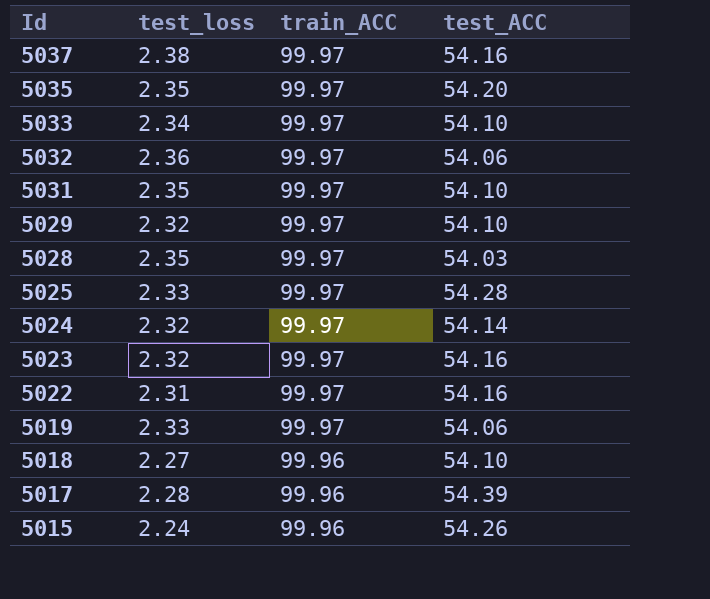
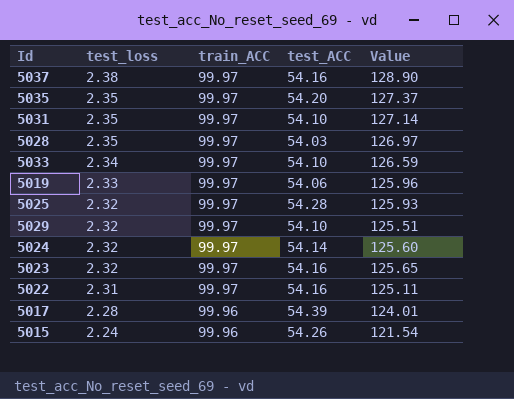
row order: Id descending -> test_loss descending
column Value | formula: none -> [test_loss] * [test_ACC]
row 5032: 2.36 | 99.97 | 54.06 -> none
row 5018: 2.27 | 99.96 | 54.10 -> none
5025 | test_loss: 2.33 -> 2.32

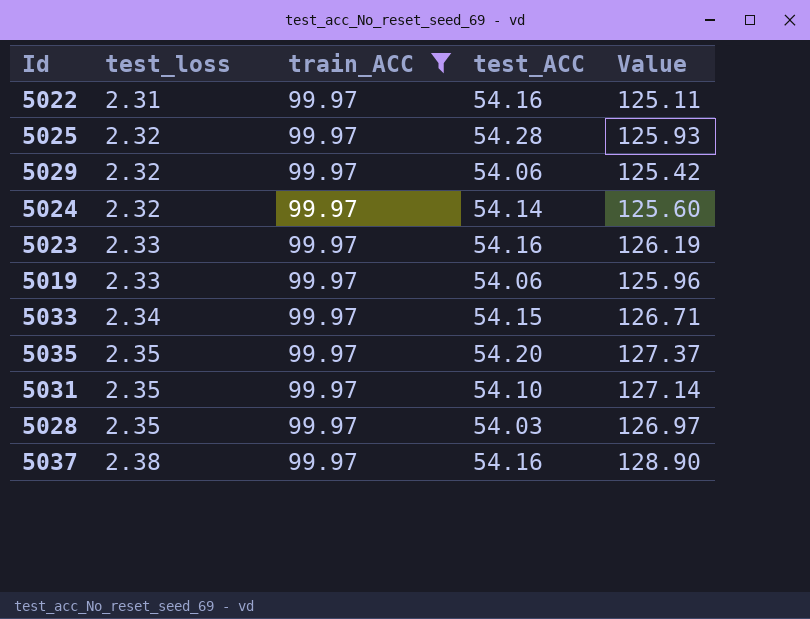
filter: none -> train_ACC = 99.97
row order: test_loss descending -> test_loss ascending
5029 | test_ACC: 54.10 -> 54.06
5029 | Value: 125.51 -> 125.42
5023 | test_loss: 2.32 -> 2.33
5023 | Value: 125.65 -> 126.19
5033 | test_ACC: 54.10 -> 54.15
5033 | Value: 126.59 -> 126.71

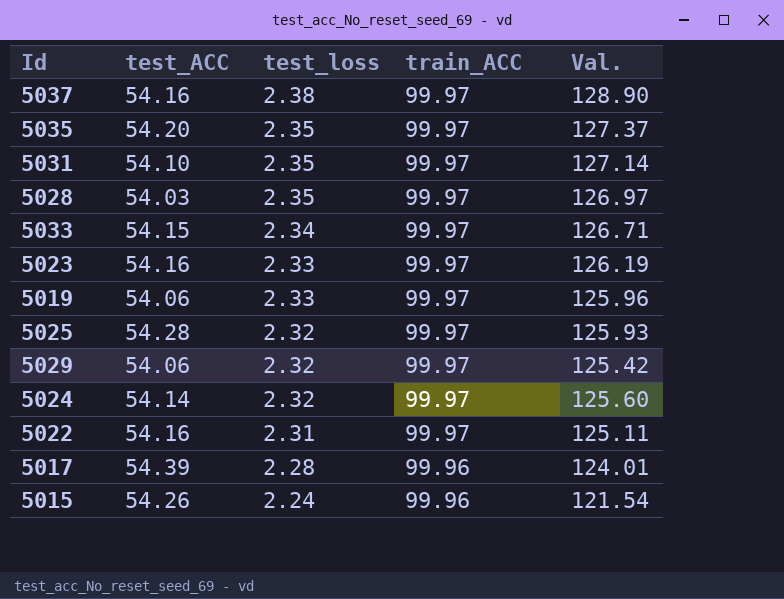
filter: train_ACC = 99.97 -> none
row order: test_loss ascending -> test_loss descending
column test_ACC | position: 4 -> 2
column name: Value -> Val.

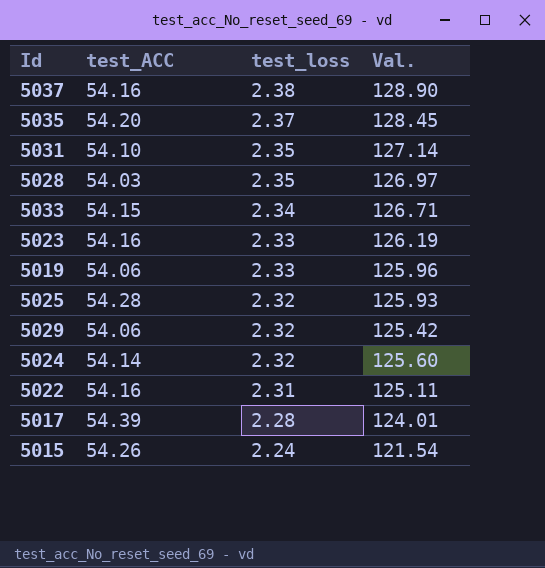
column train_ACC | position: 4 -> none
5035 | test_loss: 2.35 -> 2.37
5035 | Val.: 127.37 -> 128.45

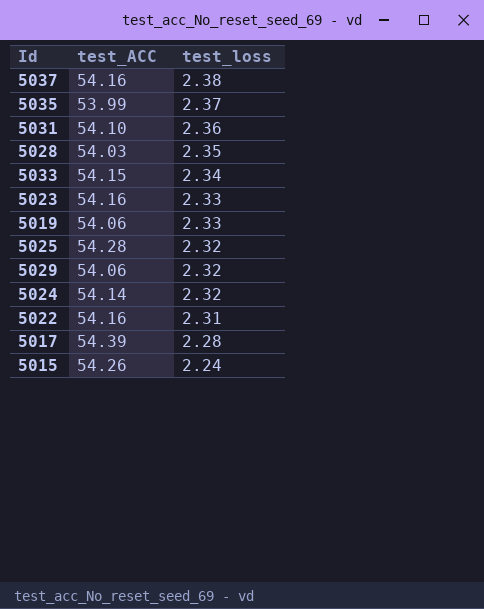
column Val. | formula: [test_ACC] * [test_loss] -> none
5035 | test_ACC: 54.20 -> 53.99
5031 | test_loss: 2.35 -> 2.36

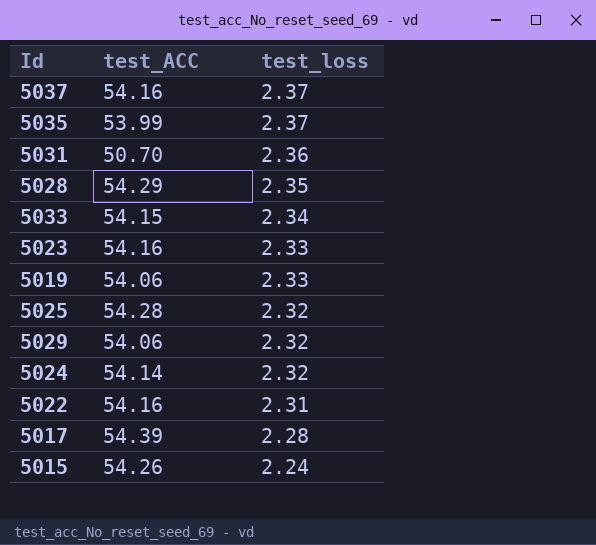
5037 | test_loss: 2.38 -> 2.37
5031 | test_ACC: 54.10 -> 50.70
5028 | test_ACC: 54.03 -> 54.29

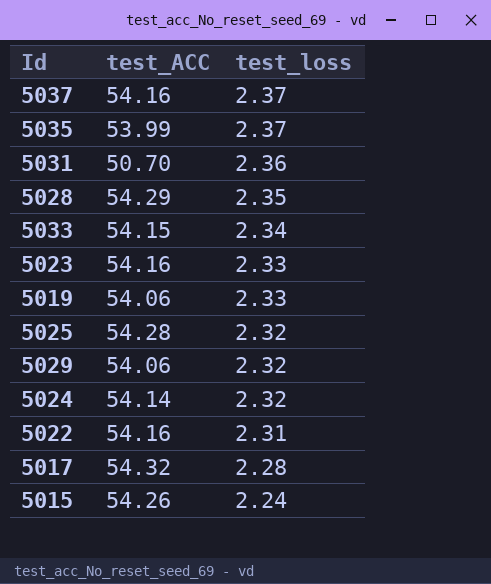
5017 | test_ACC: 54.39 -> 54.32

